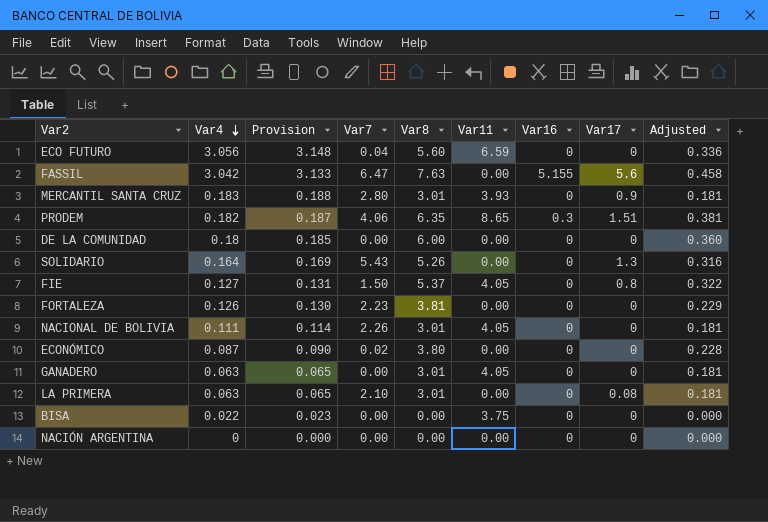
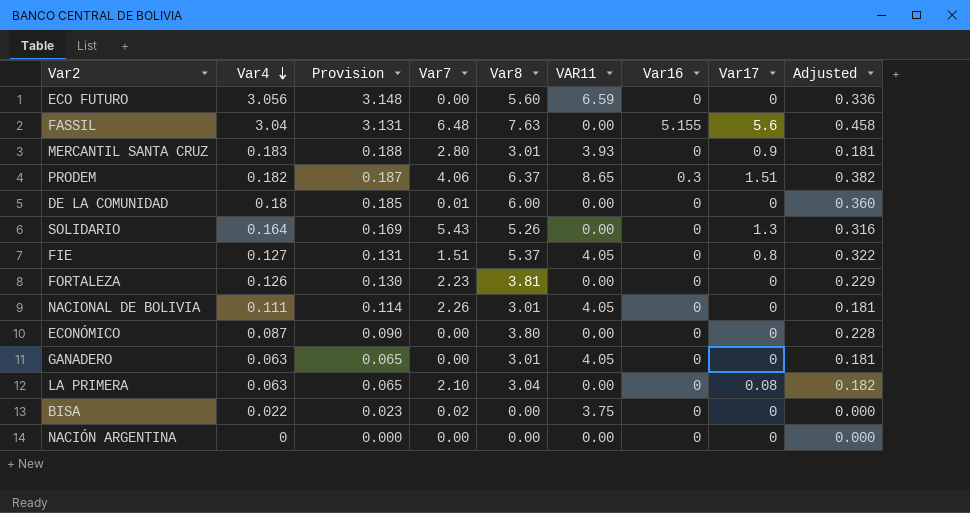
column name: Var11 -> VAR11
ECO FUTURO | Var7: 0.04 -> 0.00
FASSIL | Var4: 3.042 -> 3.04
FASSIL | Provision: 3.133 -> 3.131
FASSIL | Var7: 6.47 -> 6.48
PRODEM | Var8: 6.35 -> 6.37
PRODEM | Adjusted: 0.381 -> 0.382
DE LA COMUNIDAD | Var7: 0.00 -> 0.01
FIE | Var7: 1.50 -> 1.51
ECONÓMICO | Var7: 0.02 -> 0.00
LA PRIMERA | Var8: 3.01 -> 3.04
LA PRIMERA | Adjusted: 0.181 -> 0.182
BISA | Var7: 0.00 -> 0.02

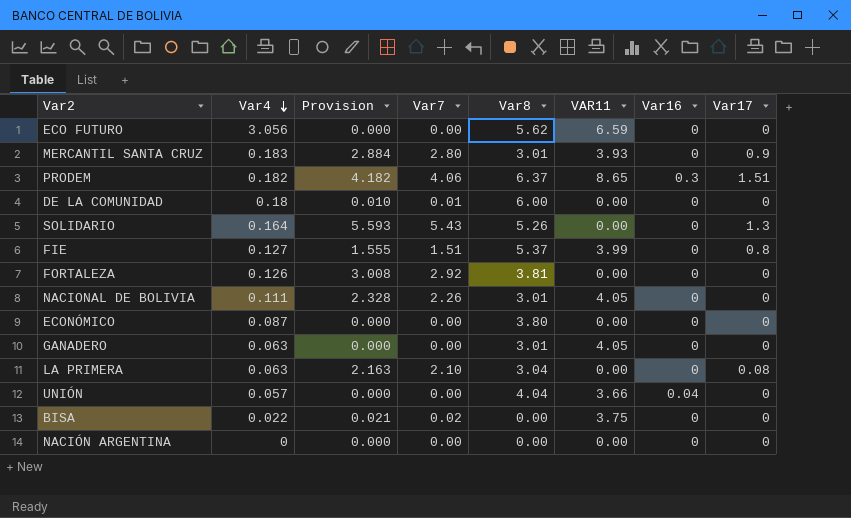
column Adjusted | formula: [Var8] * 0.06 -> none
column Provision | formula: [Var4] * 1.03 -> [Var7] * 1.03
row FASSIL: 3.04 | 3.131 | 6.48 | 7.63 | 0.00 | 5.155 | 5.6 | 0.458 -> none
ECO FUTURO | Var8: 5.60 -> 5.62
FIE | VAR11: 4.05 -> 3.99
FORTALEZA | Var7: 2.23 -> 2.92
row UNIÓN: none -> 0.057 | 0.000 | 0.00 | 4.04 | 3.66 | 0.04 | 0

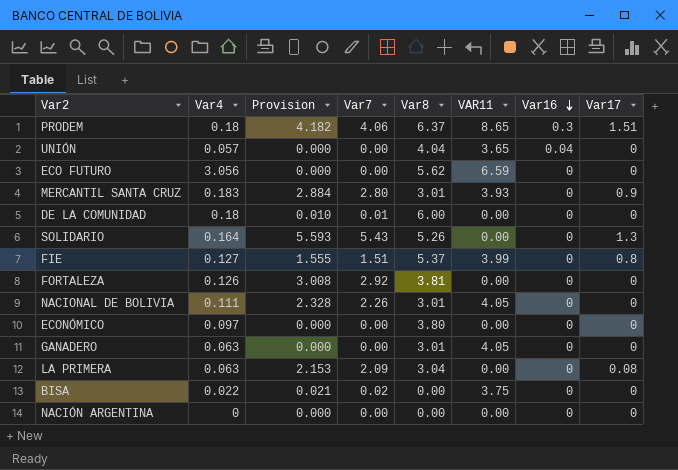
row order: Var4 descending -> Var16 descending
PRODEM | Var4: 0.182 -> 0.18
UNIÓN | VAR11: 3.66 -> 3.65
ECONÓMICO | Var4: 0.087 -> 0.097
LA PRIMERA | Provision: 2.163 -> 2.153
LA PRIMERA | Var7: 2.10 -> 2.09

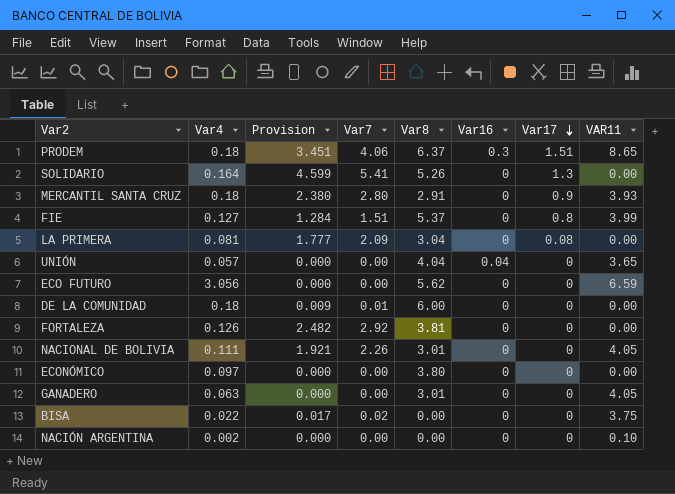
row order: Var16 descending -> Var17 descending
column Provision | formula: [Var7] * 1.03 -> [Var7] * 0.85
column VAR11 | position: 6 -> 8
SOLIDARIO | Var7: 5.43 -> 5.41
MERCANTIL SANTA CRUZ | Var4: 0.183 -> 0.18
MERCANTIL SANTA CRUZ | Var8: 3.01 -> 2.91
LA PRIMERA | Var4: 0.063 -> 0.081
NACIÓN ARGENTINA | Var4: 0 -> 0.002
NACIÓN ARGENTINA | VAR11: 0.00 -> 0.10

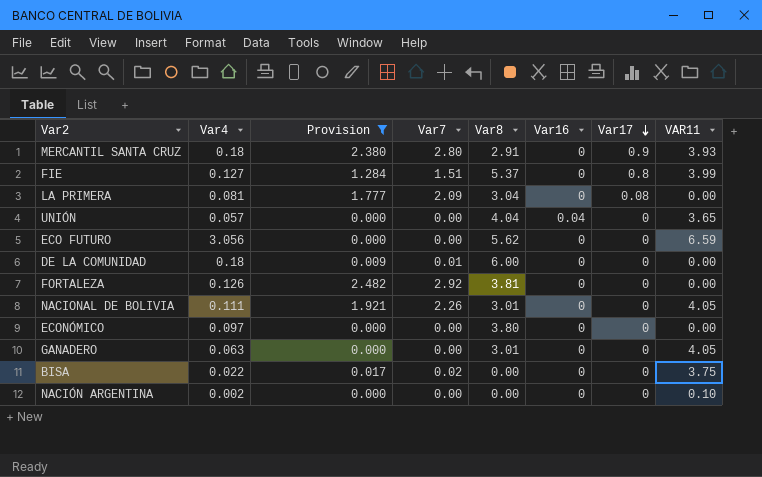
filter: none -> Provision <= 2.482

